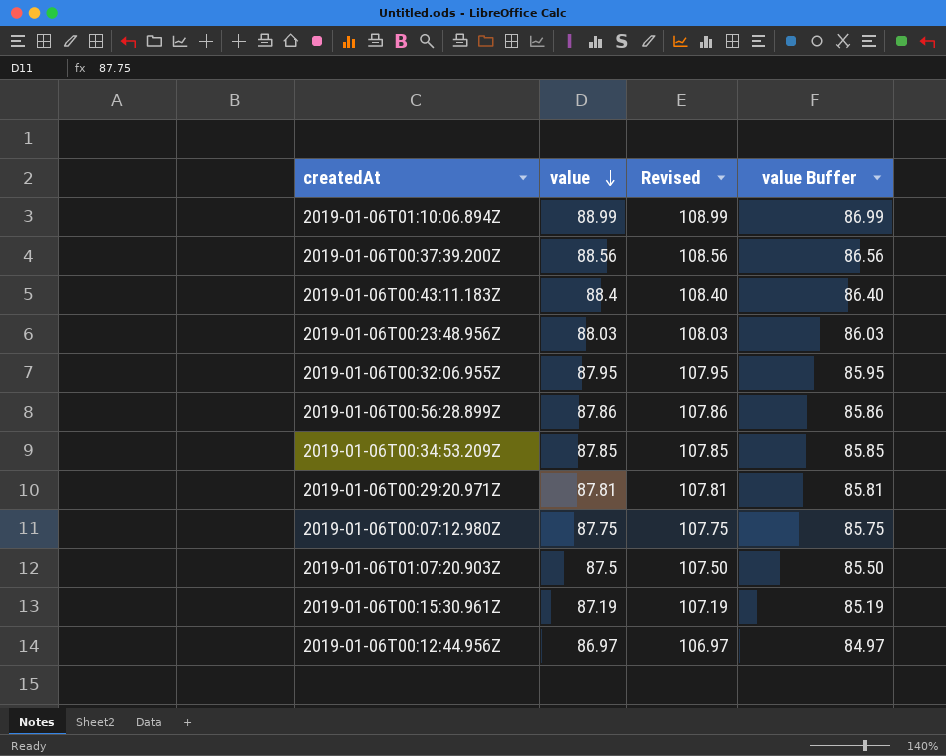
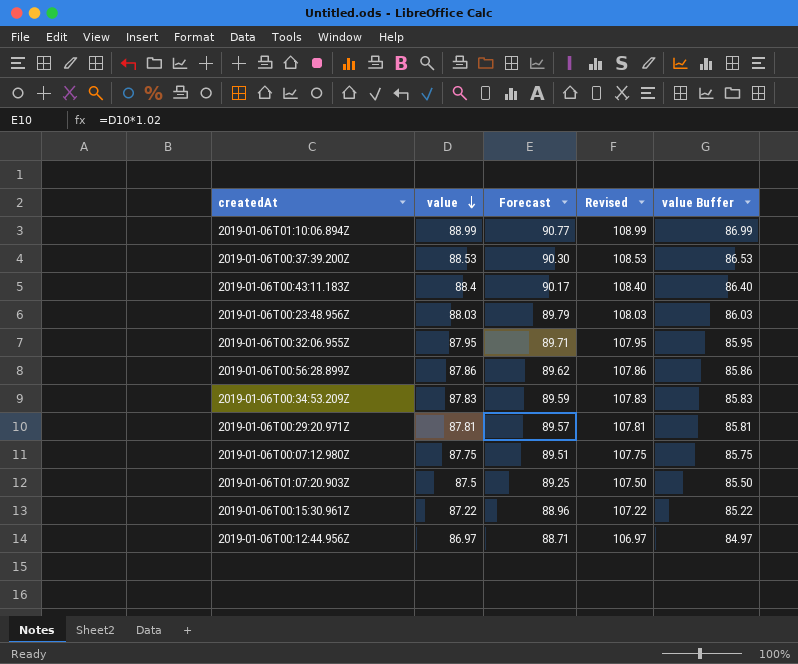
column Forecast | formula: none -> [value] * 1.02
2019-01-06T00:37:39.200Z | value: 88.56 -> 88.53
2019-01-06T00:37:39.200Z | Revised: 108.56 -> 108.53
2019-01-06T00:37:39.200Z | value Buffer: 86.56 -> 86.53
2019-01-06T00:34:53.209Z | value: 87.85 -> 87.83
2019-01-06T00:34:53.209Z | Revised: 107.85 -> 107.83
2019-01-06T00:34:53.209Z | value Buffer: 85.85 -> 85.83
2019-01-06T00:15:30.961Z | value: 87.19 -> 87.22
2019-01-06T00:15:30.961Z | Revised: 107.19 -> 107.22
2019-01-06T00:15:30.961Z | value Buffer: 85.19 -> 85.22

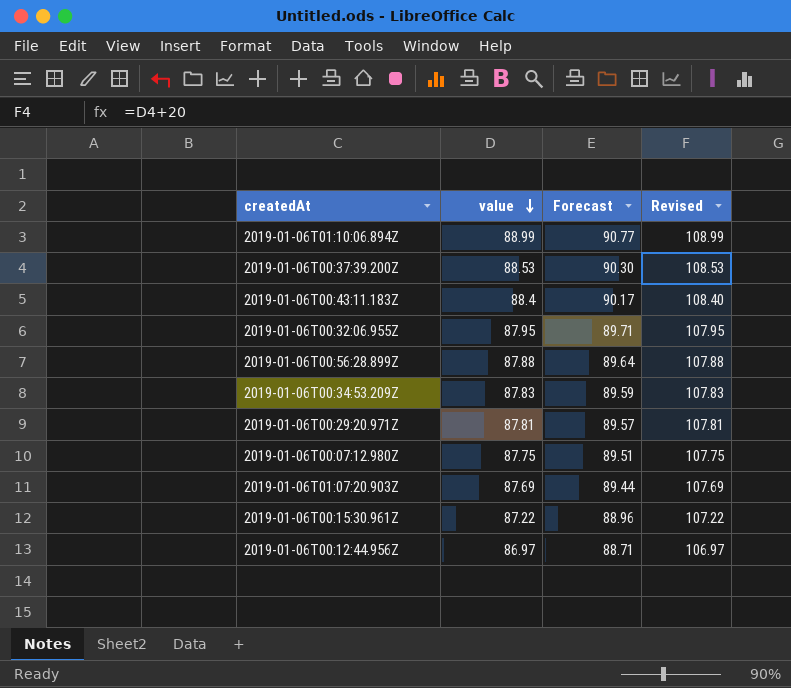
column value Buffer | formula: [value] - 2 -> none
row 2019-01-06T00:23:48.956Z: 88.03 | 89.79 | 108.03 | 86.03 -> none
2019-01-06T00:56:28.899Z | value: 87.86 -> 87.88
2019-01-06T00:56:28.899Z | Forecast: 89.62 -> 89.64
2019-01-06T00:56:28.899Z | Revised: 107.86 -> 107.88
2019-01-06T01:07:20.903Z | value: 87.5 -> 87.69
2019-01-06T01:07:20.903Z | Forecast: 89.25 -> 89.44
2019-01-06T01:07:20.903Z | Revised: 107.50 -> 107.69

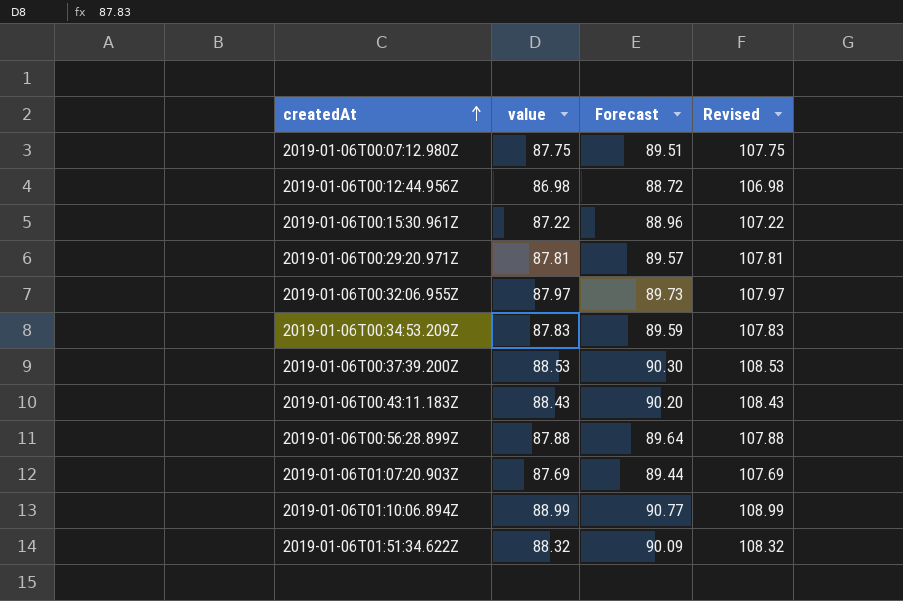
row order: value descending -> createdAt ascending
2019-01-06T00:12:44.956Z | value: 86.97 -> 86.98
2019-01-06T00:12:44.956Z | Forecast: 88.71 -> 88.72
2019-01-06T00:12:44.956Z | Revised: 106.97 -> 106.98
2019-01-06T00:32:06.955Z | value: 87.95 -> 87.97
2019-01-06T00:32:06.955Z | Forecast: 89.71 -> 89.73
2019-01-06T00:32:06.955Z | Revised: 107.95 -> 107.97
2019-01-06T00:43:11.183Z | value: 88.4 -> 88.43
2019-01-06T00:43:11.183Z | Forecast: 90.17 -> 90.20
2019-01-06T00:43:11.183Z | Revised: 108.40 -> 108.43
row 2019-01-06T01:51:34.622Z: none -> 88.32 | 90.09 | 108.32

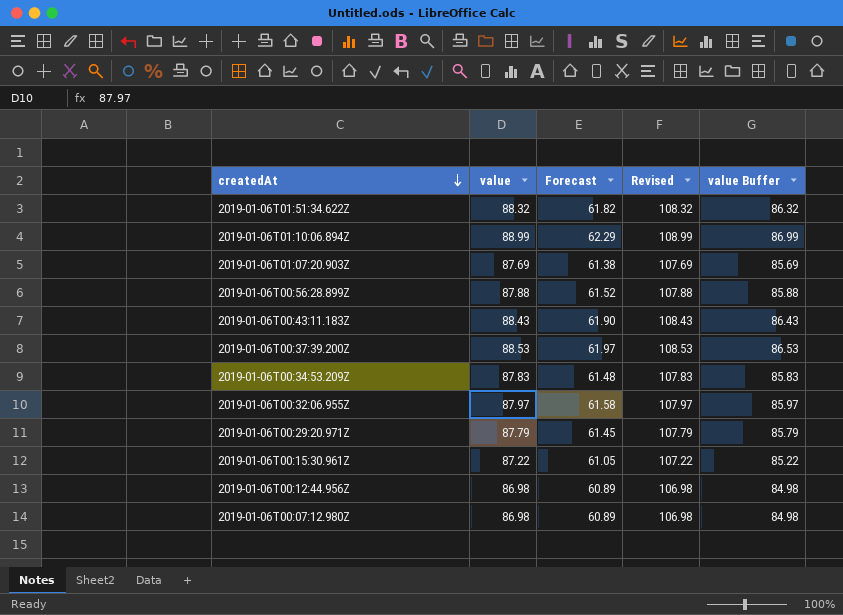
row order: createdAt ascending -> createdAt descending
column Forecast | formula: [value] * 1.02 -> [value] * 0.7
column value Buffer | formula: none -> [value] - 2
2019-01-06T00:29:20.971Z | value: 87.81 -> 87.79
2019-01-06T00:29:20.971Z | Revised: 107.81 -> 107.79
2019-01-06T00:07:12.980Z | value: 87.75 -> 86.98
2019-01-06T00:07:12.980Z | Revised: 107.75 -> 106.98

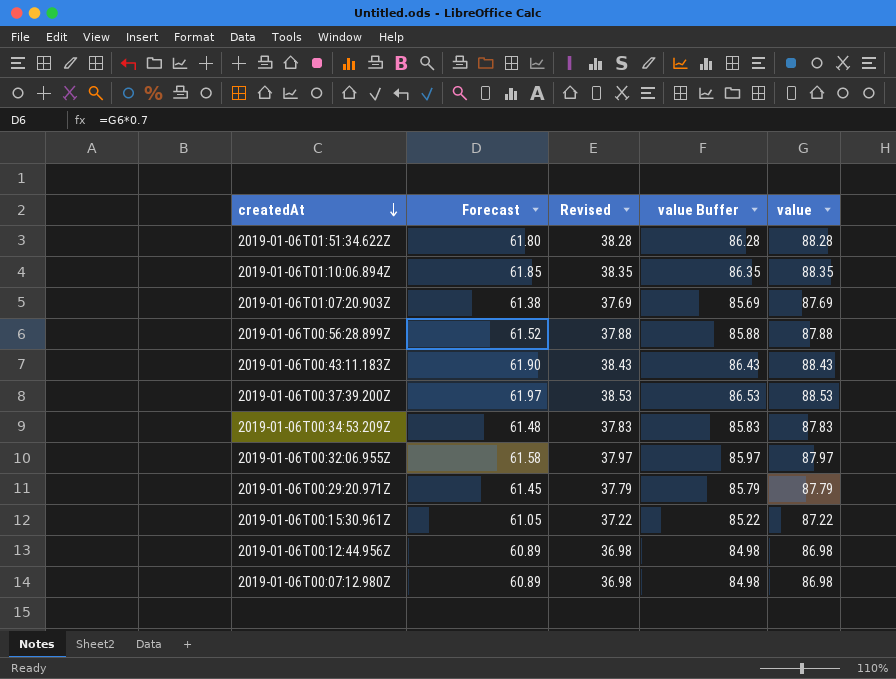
column Revised | formula: [value] + 20 -> [value] - 50
column value | position: 2 -> 5
2019-01-06T01:51:34.622Z | Forecast: 61.82 -> 61.80
2019-01-06T01:51:34.622Z | value Buffer: 86.32 -> 86.28
2019-01-06T01:51:34.622Z | value: 88.32 -> 88.28
2019-01-06T01:10:06.894Z | Forecast: 62.29 -> 61.85
2019-01-06T01:10:06.894Z | value Buffer: 86.99 -> 86.35
2019-01-06T01:10:06.894Z | value: 88.99 -> 88.35

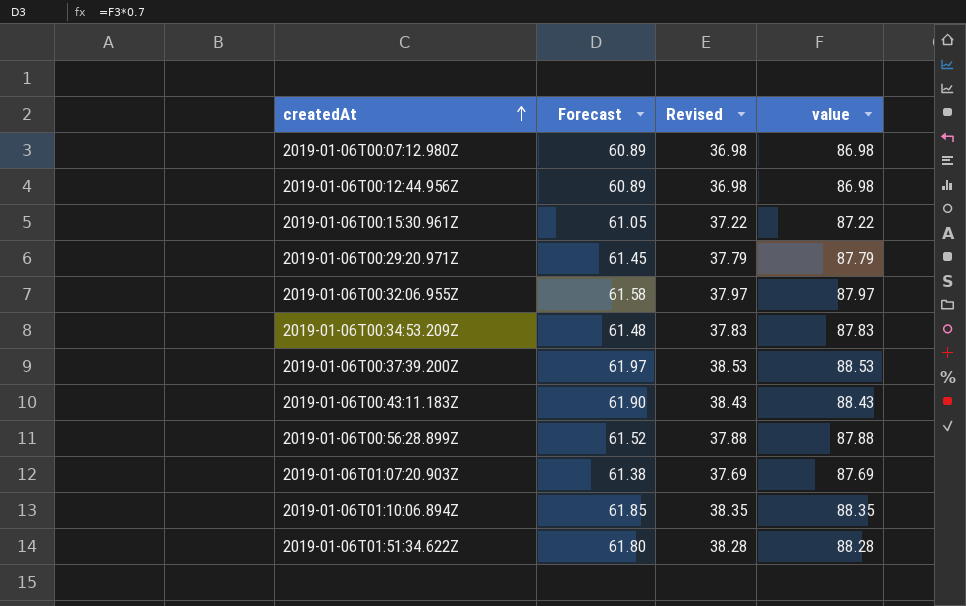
row order: createdAt descending -> createdAt ascending
column value Buffer | formula: [value] - 2 -> none

